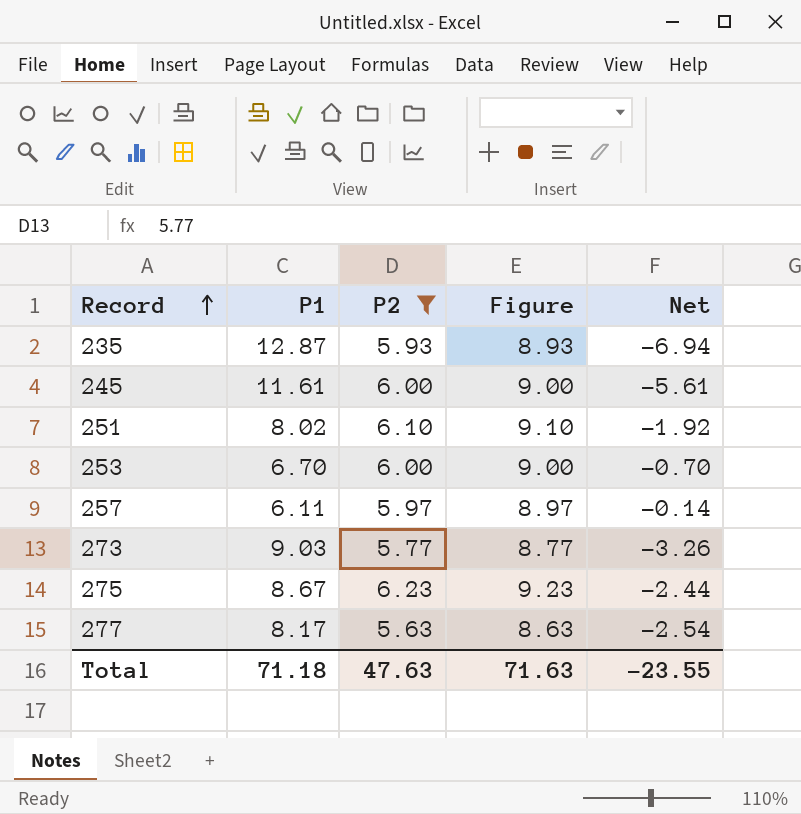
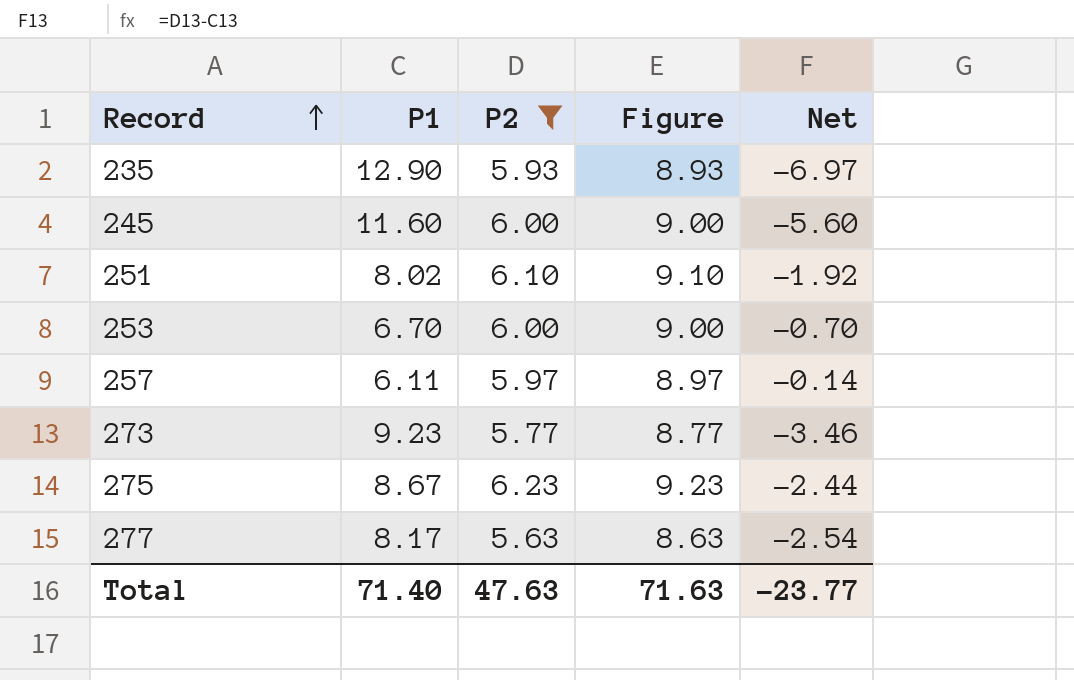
235 | P1: 12.87 -> 12.90
235 | Net: -6.94 -> -6.97
245 | P1: 11.61 -> 11.60
245 | Net: -5.61 -> -5.60
273 | P1: 9.03 -> 9.23
273 | Net: -3.26 -> -3.46
Total | P1: 71.18 -> 71.40
Total | Net: -23.55 -> -23.77

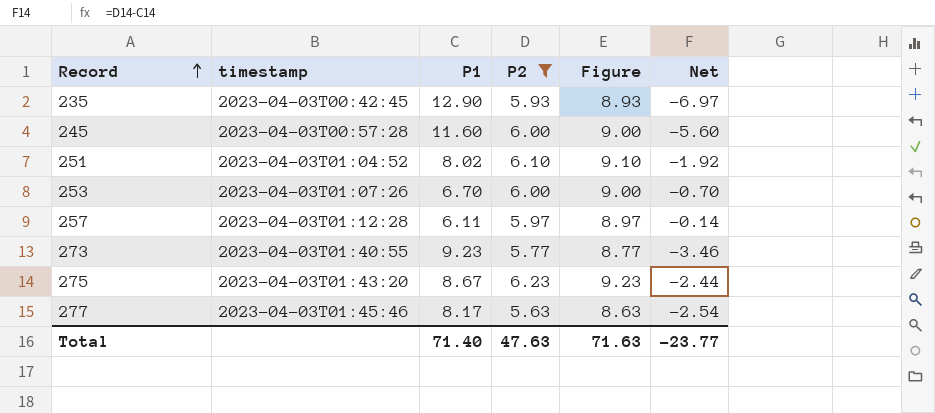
column timestamp | position: none -> 2

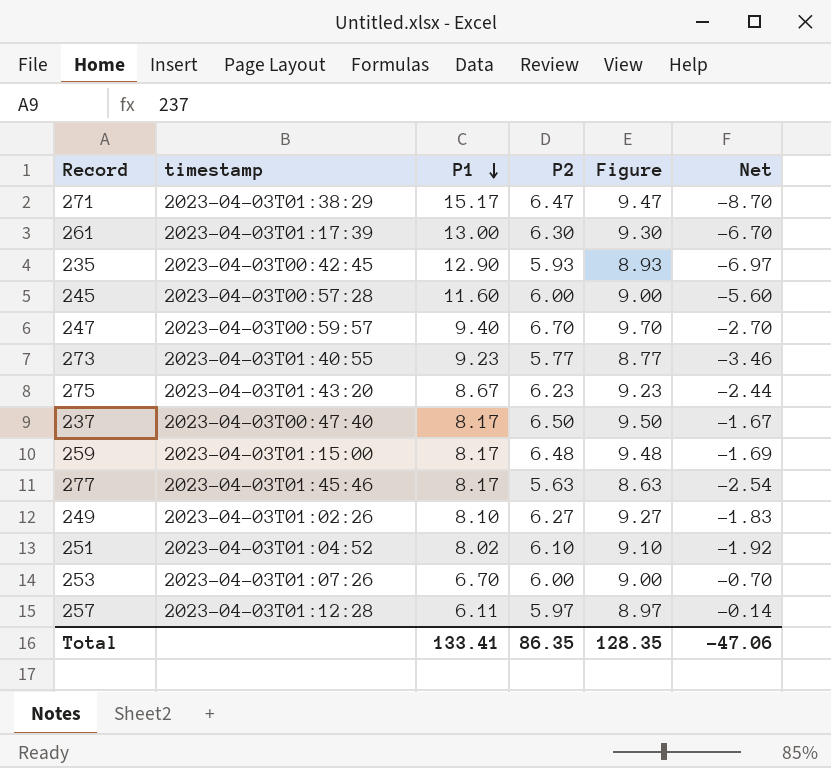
filter: P2 <= 6.23 -> none
row order: Record ascending -> P1 descending
Total | P1: 71.40 -> 133.41
Total | P2: 47.63 -> 86.35
Total | Figure: 71.63 -> 128.35
Total | Net: -23.77 -> -47.06

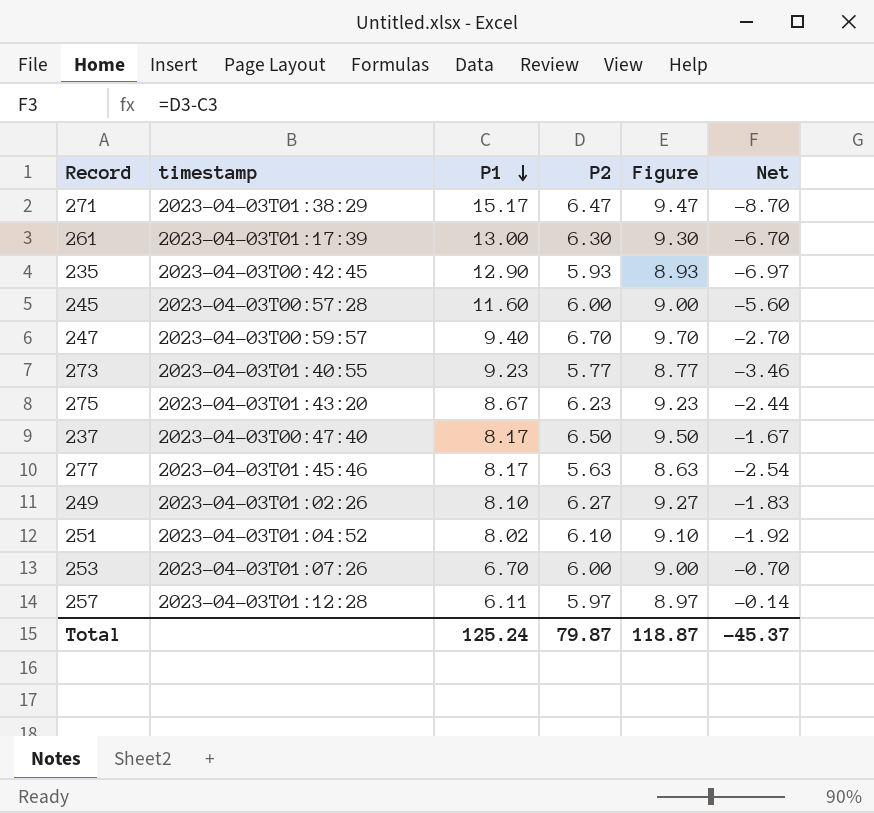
row 259: 2023-04-03T01:15:00 | 8.17 | 6.48 | 9.48 | -1.69 -> none
Total | P1: 133.41 -> 125.24
Total | P2: 86.35 -> 79.87
Total | Figure: 128.35 -> 118.87
Total | Net: -47.06 -> -45.37

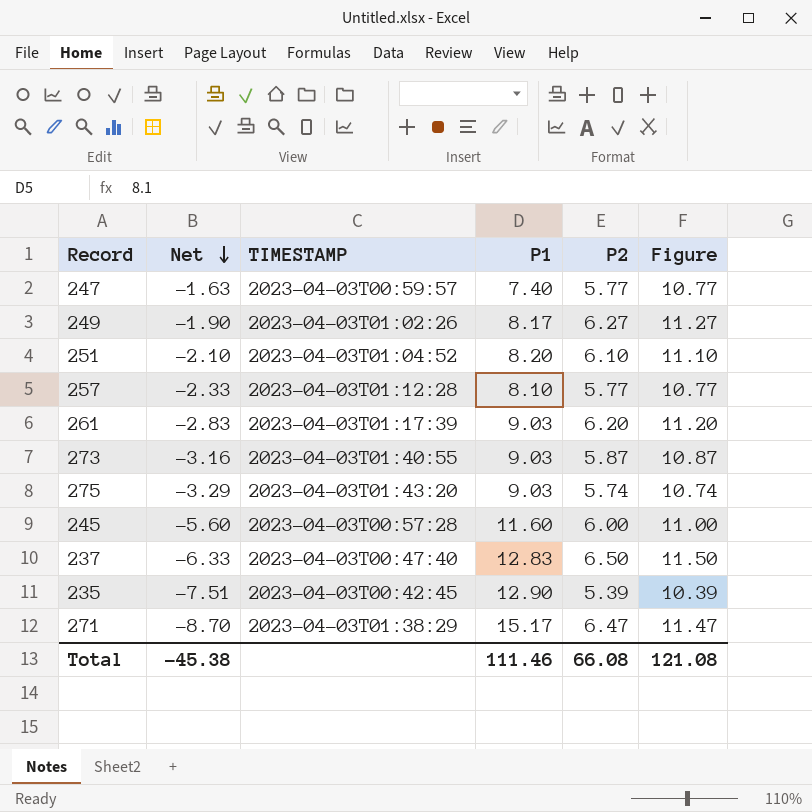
row order: P1 descending -> Net descending
column Net | position: 6 -> 2
column name: timestamp -> TIMESTAMP
column Figure | formula: [P2] + 3 -> [P2] + 5
row 277: 2023-04-03T01:45:46 | 8.17 | 5.63 | 8.63 | -2.54 -> none
row 253: 2023-04-03T01:07:26 | 6.70 | 6.00 | 9.00 | -0.70 -> none
247 | Net: -2.70 -> -1.63
247 | P1: 9.40 -> 7.40
247 | P2: 6.70 -> 5.77
249 | Net: -1.83 -> -1.90
249 | P1: 8.10 -> 8.17
251 | Net: -1.92 -> -2.10
251 | P1: 8.02 -> 8.20
257 | Net: -0.14 -> -2.33
257 | P1: 6.11 -> 8.10
257 | P2: 5.97 -> 5.77
261 | Net: -6.70 -> -2.83
261 | P1: 13.00 -> 9.03
261 | P2: 6.30 -> 6.20
273 | Net: -3.46 -> -3.16
273 | P1: 9.23 -> 9.03
273 | P2: 5.77 -> 5.87
275 | Net: -2.44 -> -3.29
275 | P1: 8.67 -> 9.03
275 | P2: 6.23 -> 5.74
237 | Net: -1.67 -> -6.33
237 | P1: 8.17 -> 12.83
235 | Net: -6.97 -> -7.51
235 | P2: 5.93 -> 5.39
Total | Net: -45.37 -> -45.38
Total | P1: 125.24 -> 111.46
Total | P2: 79.87 -> 66.08
Total | Figure: 118.87 -> 121.08

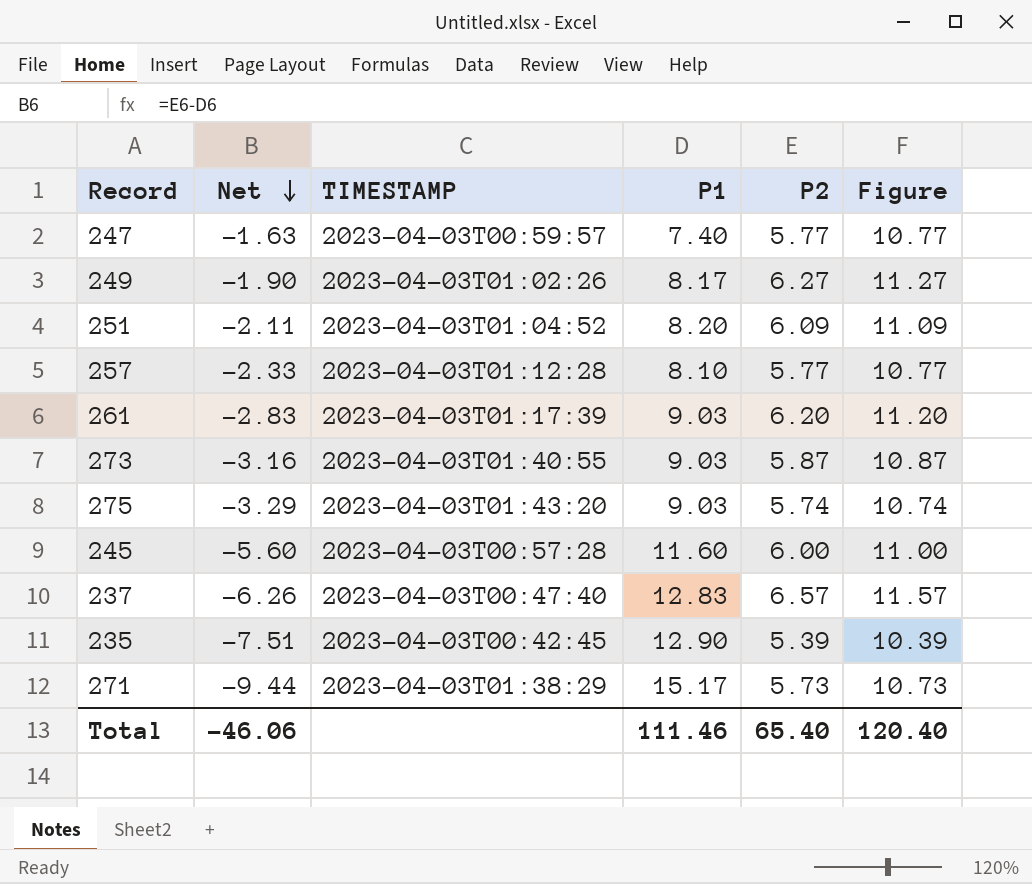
251 | Net: -2.10 -> -2.11
251 | P2: 6.10 -> 6.09
251 | Figure: 11.10 -> 11.09
237 | Net: -6.33 -> -6.26
237 | P2: 6.50 -> 6.57
237 | Figure: 11.50 -> 11.57
271 | Net: -8.70 -> -9.44
271 | P2: 6.47 -> 5.73
271 | Figure: 11.47 -> 10.73
Total | Net: -45.38 -> -46.06
Total | P2: 66.08 -> 65.40
Total | Figure: 121.08 -> 120.40

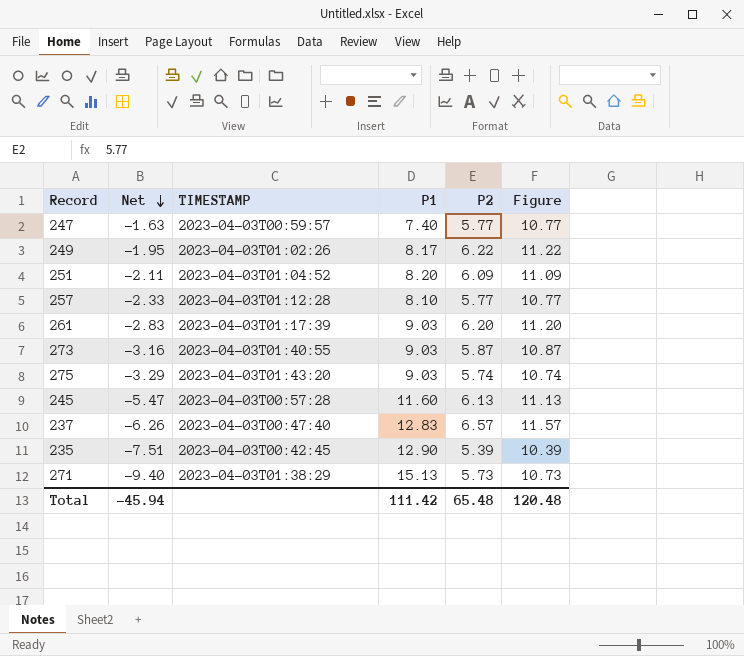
249 | Net: -1.90 -> -1.95
249 | P2: 6.27 -> 6.22
249 | Figure: 11.27 -> 11.22
245 | Net: -5.60 -> -5.47
245 | P2: 6.00 -> 6.13
245 | Figure: 11.00 -> 11.13
271 | Net: -9.44 -> -9.40
271 | P1: 15.17 -> 15.13
Total | Net: -46.06 -> -45.94
Total | P1: 111.46 -> 111.42
Total | P2: 65.40 -> 65.48
Total | Figure: 120.40 -> 120.48

